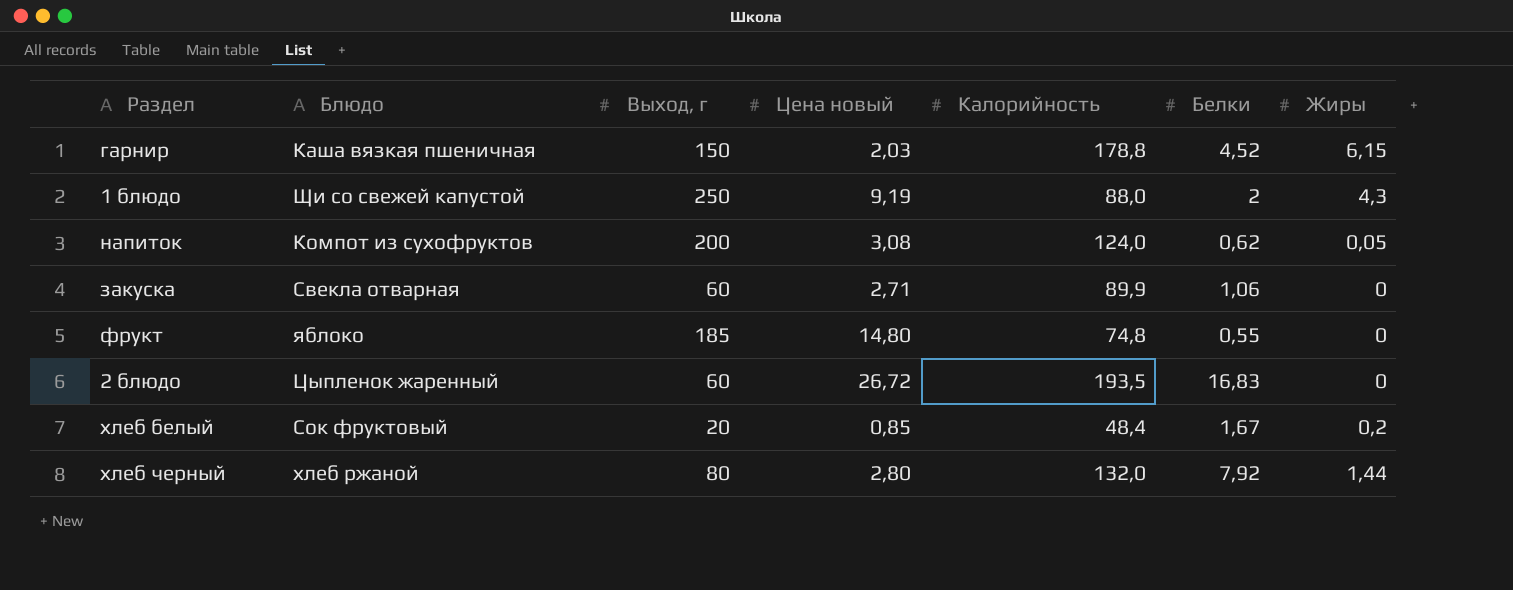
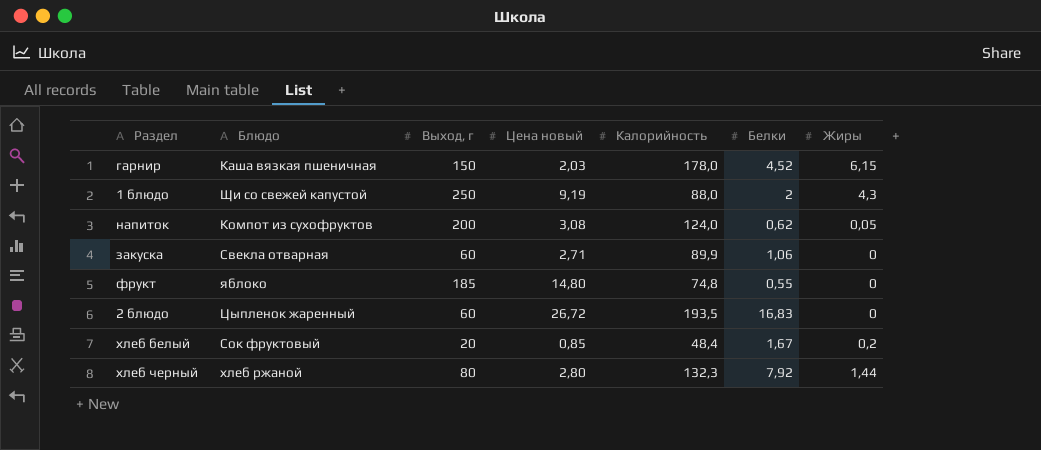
гарнир | Калорийность: 178,8 -> 178,0
хлеб черный | Калорийность: 132,0 -> 132,3

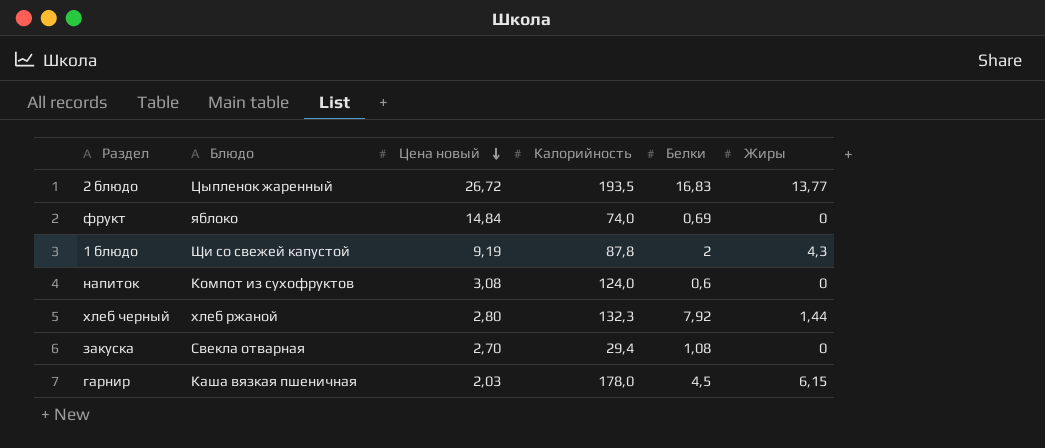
row order: none -> Цена новый descending
column Выход, г | position: 3 -> none
row хлеб белый: Сок фруктовый | 20 | 0,85 | 48,4 | 1,67 | 0,2 -> none
2 блюдо | Жиры: 0 -> 13,77
фрукт | Цена новый: 14,80 -> 14,84
фрукт | Калорийность: 74,8 -> 74,0
фрукт | Белки: 0,55 -> 0,69
1 блюдо | Калорийность: 88,0 -> 87,8
напиток | Белки: 0,62 -> 0,6
напиток | Жиры: 0,05 -> 0
закуска | Цена новый: 2,71 -> 2,70
закуска | Калорийность: 89,9 -> 29,4
закуска | Белки: 1,06 -> 1,08
гарнир | Белки: 4,52 -> 4,5

